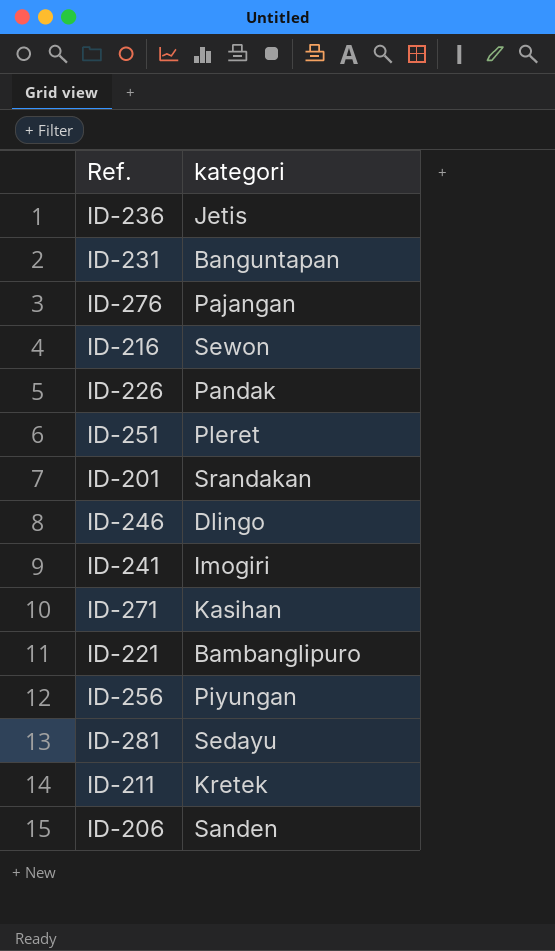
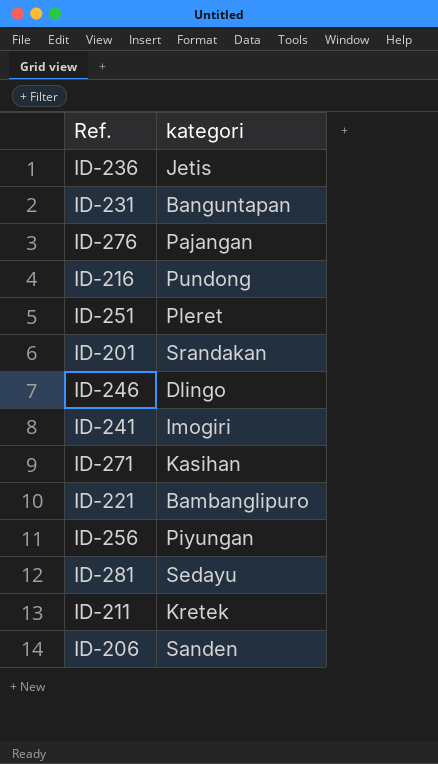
row ID-226: Pandak -> none
ID-216 | kategori: Sewon -> Pundong

